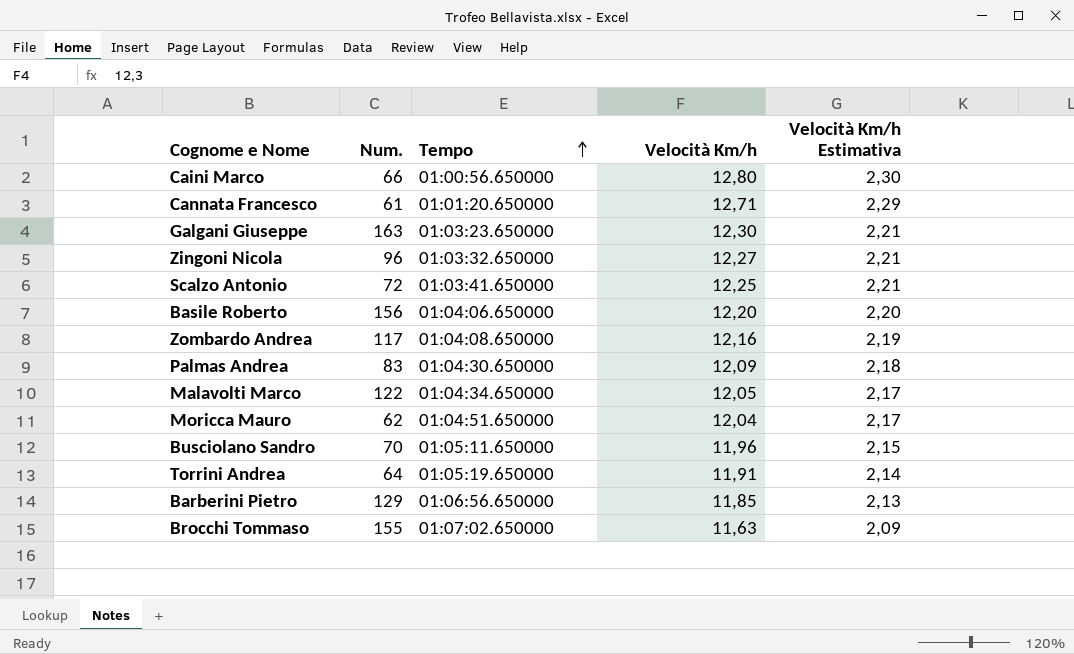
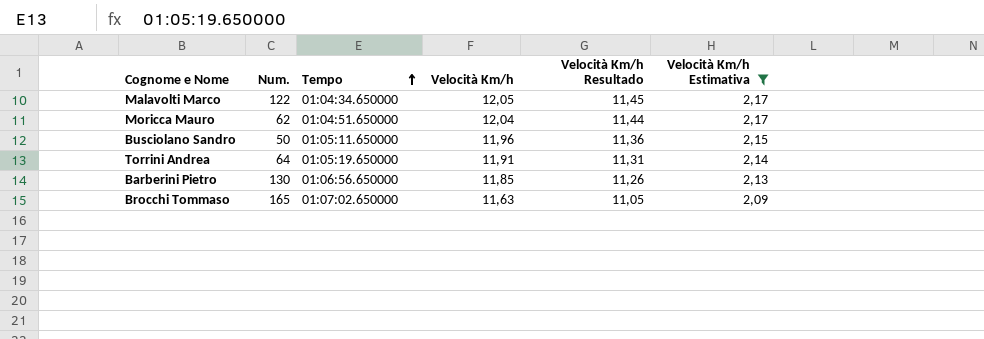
filter: none -> Velocità Km/h Estimativa <= 2,17
column Velocità Km/h Resultado | formula: none -> [Velocità Km/h] * 0,95
Busciolano Sandro | Num.: 70 -> 50
Barberini Pietro | Num.: 129 -> 130
Brocchi Tommaso | Num.: 155 -> 165

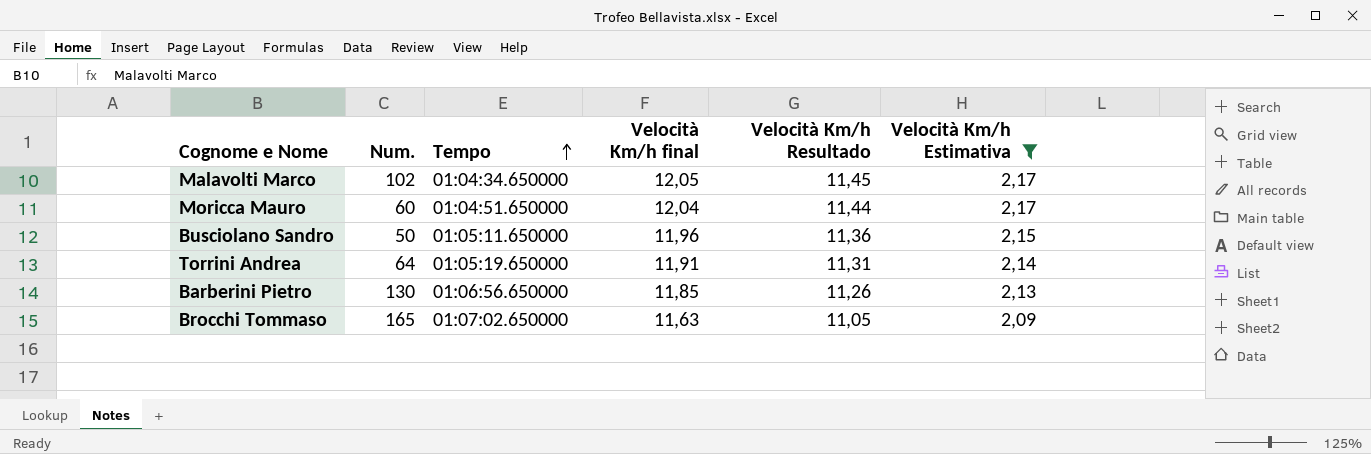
column name: Velocità Km/h -> Velocità Km/h final
Malavolti Marco | Num.: 122 -> 102
Moricca Mauro | Num.: 62 -> 60

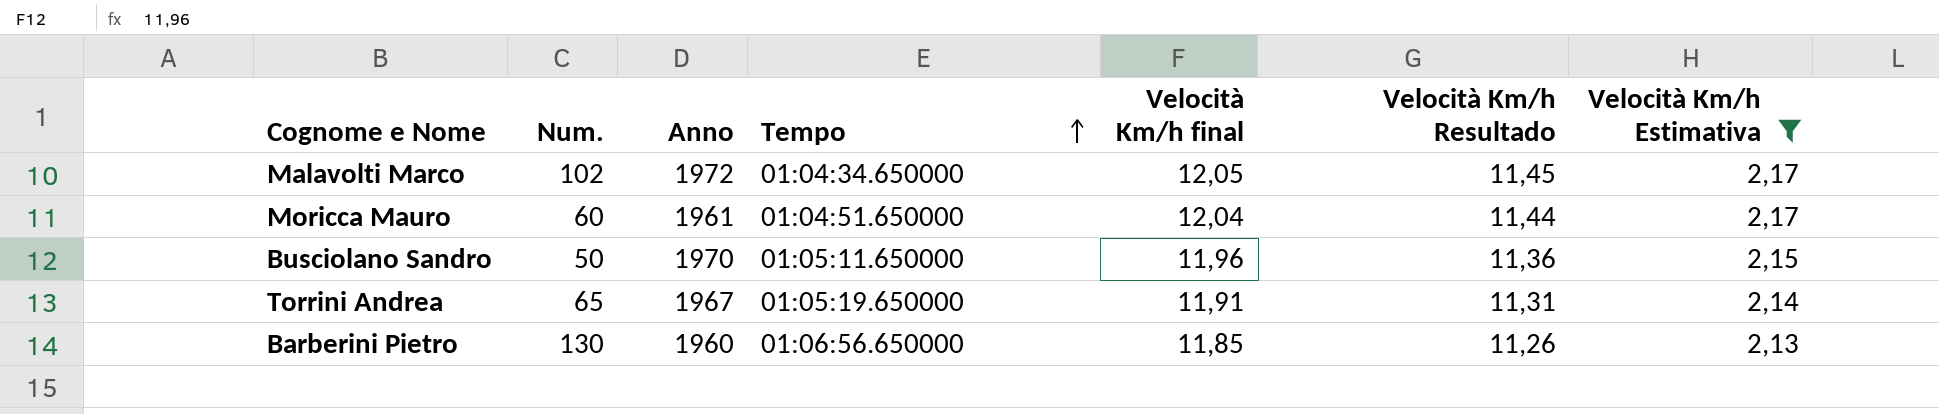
column Anno | position: none -> 3
row Brocchi Tommaso: 165 | 01:07:02.650000 | 11,63 | 11,05 | 2,09 -> none
Torrini Andrea | Num.: 64 -> 65

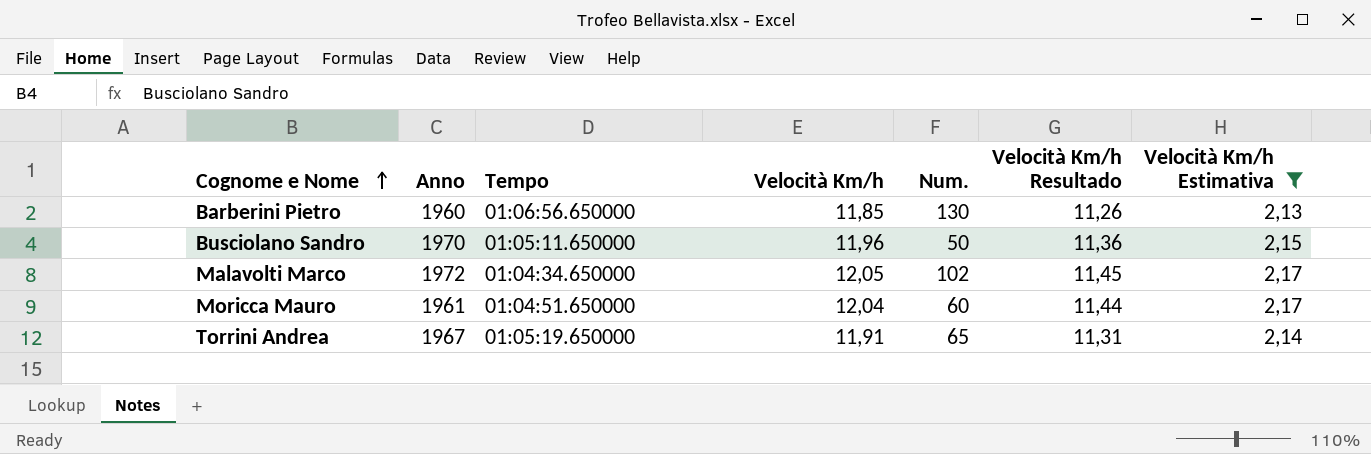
row order: Tempo ascending -> Cognome e Nome ascending
column name: Velocità Km/h final -> Velocità Km/h
column Num. | position: 2 -> 5

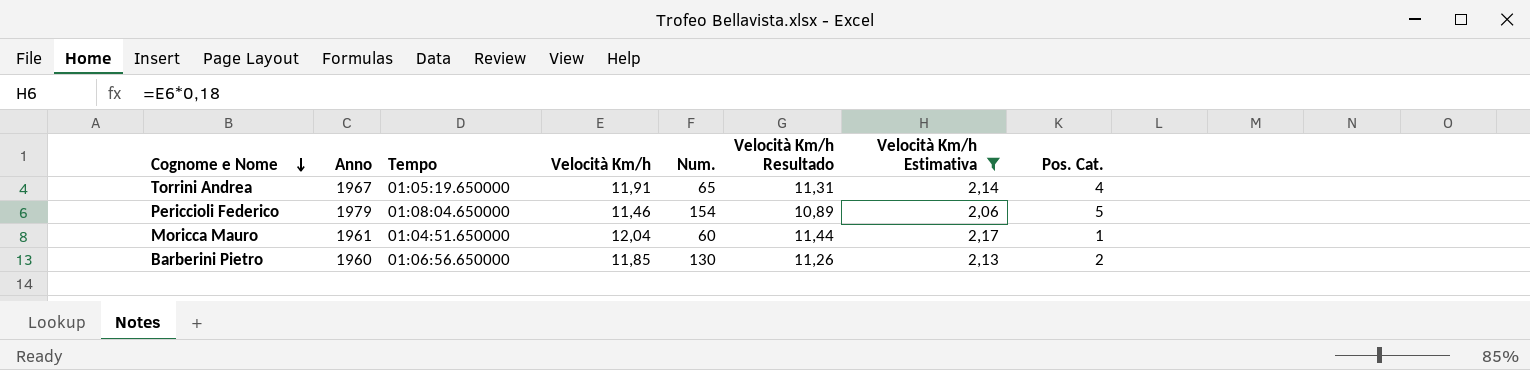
row order: Cognome e Nome ascending -> Cognome e Nome descending
column Pos. Cat. | position: none -> 8
row Busciolano Sandro: 1970 | 01:05:11.650000 | 11,96 | 50 | 11,36 | 2,15 -> none
row Malavolti Marco: 1972 | 01:04:34.650000 | 12,05 | 102 | 11,45 | 2,17 -> none
row Periccioli Federico: none -> 1979 | 01:08:04.650000 | 11,46 | 154 | 10,89 | 2,06 | 5

